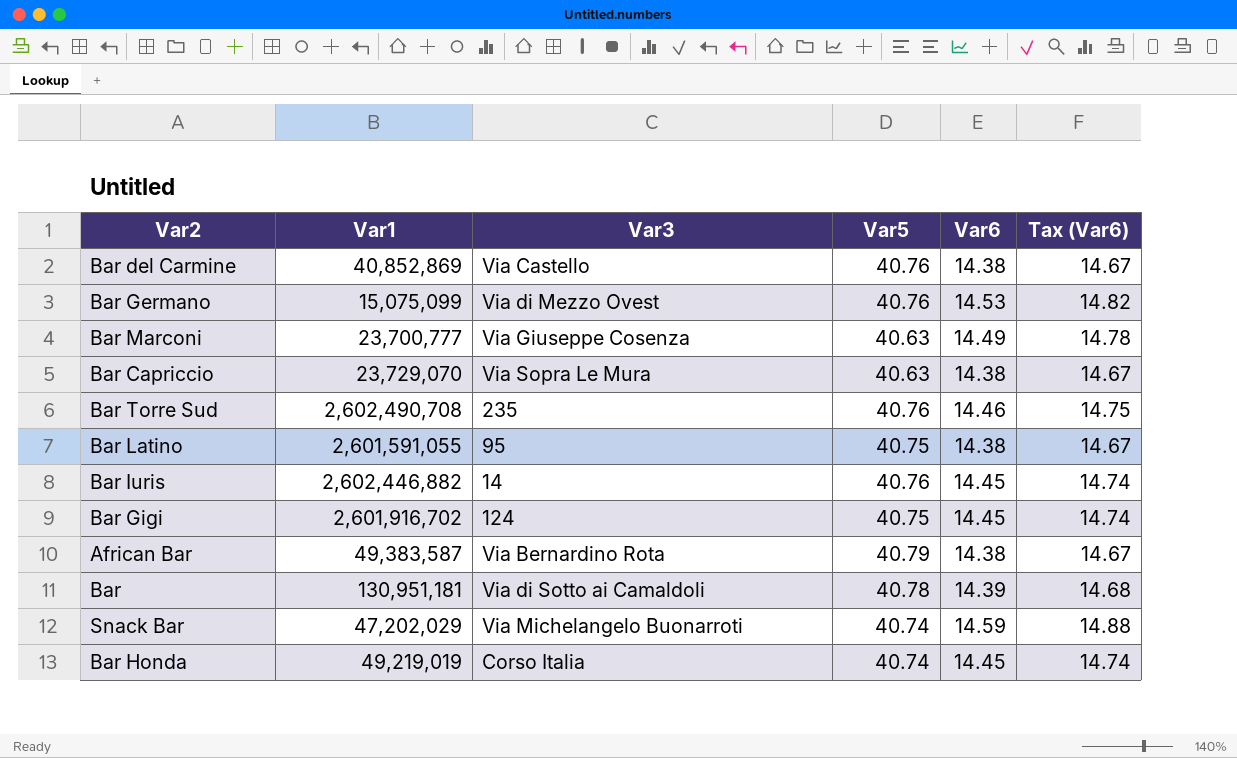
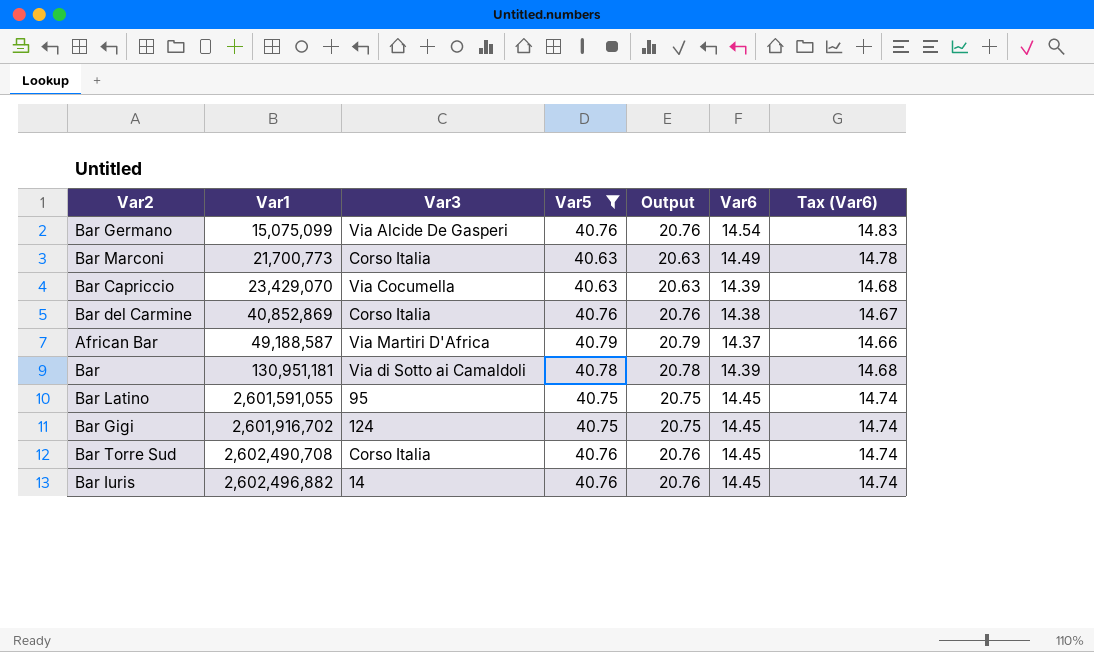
filter: none -> Var5 != 40.74
row order: none -> Var1 ascending
column Output | formula: none -> [Var5] - 20
Bar Germano | Var3: Via di Mezzo Ovest -> Via Alcide De Gasperi
Bar Germano | Var6: 14.53 -> 14.54
Bar Germano | Tax (Var6): 14.82 -> 14.83
Bar Marconi | Var1: 23,700,777 -> 21,700,773
Bar Marconi | Var3: Via Giuseppe Cosenza -> Corso Italia
Bar Capriccio | Var1: 23,729,070 -> 23,429,070
Bar Capriccio | Var3: Via Sopra Le Mura -> Via Cocumella
Bar Capriccio | Var6: 14.38 -> 14.39
Bar Capriccio | Tax (Var6): 14.67 -> 14.68
Bar del Carmine | Var3: Via Castello -> Corso Italia
African Bar | Var1: 49,383,587 -> 49,188,587
African Bar | Var3: Via Bernardino Rota -> Via Martiri D'Africa
African Bar | Var6: 14.38 -> 14.37
African Bar | Tax (Var6): 14.67 -> 14.66
Bar Latino | Var6: 14.38 -> 14.45
Bar Latino | Tax (Var6): 14.67 -> 14.74
Bar Torre Sud | Var3: 235 -> Corso Italia
Bar Torre Sud | Var6: 14.46 -> 14.45
Bar Torre Sud | Tax (Var6): 14.75 -> 14.74
Bar Iuris | Var1: 2,602,446,882 -> 2,602,496,882

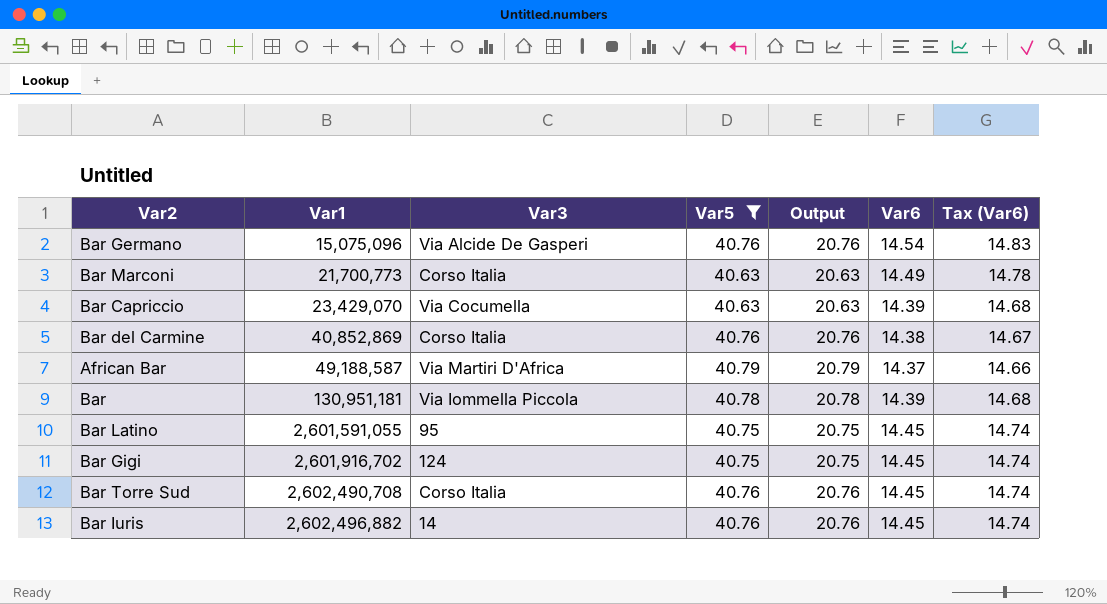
Bar Germano | Var1: 15,075,099 -> 15,075,096
Bar | Var3: Via di Sotto ai Camaldoli -> Via Iommella Piccola

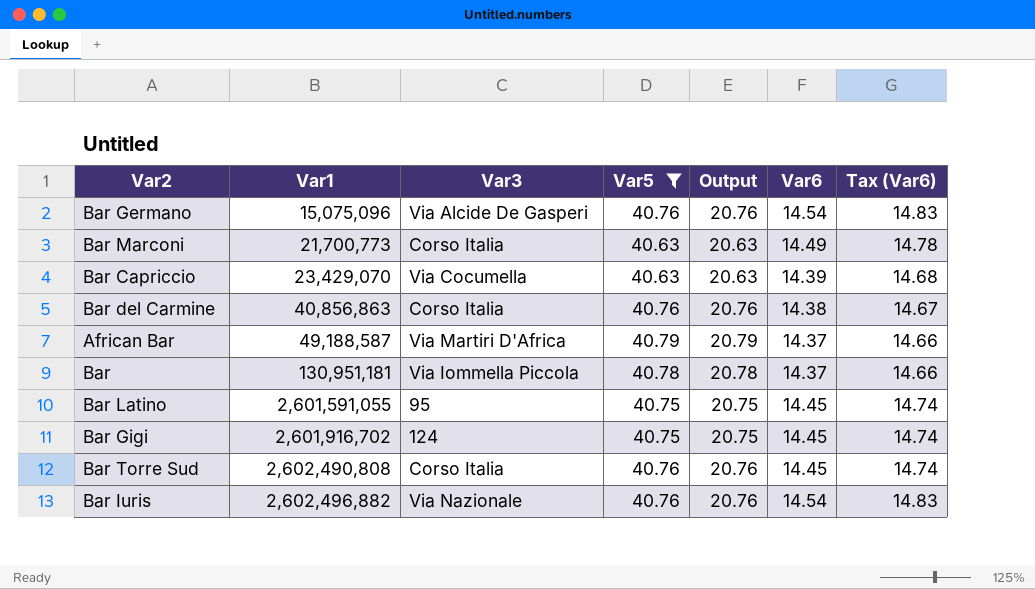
Bar del Carmine | Var1: 40,852,869 -> 40,856,863
Bar | Var6: 14.39 -> 14.37
Bar | Tax (Var6): 14.68 -> 14.66
Bar Torre Sud | Var1: 2,602,490,708 -> 2,602,490,808
Bar Iuris | Var3: 14 -> Via Nazionale
Bar Iuris | Var6: 14.45 -> 14.54
Bar Iuris | Tax (Var6): 14.74 -> 14.83

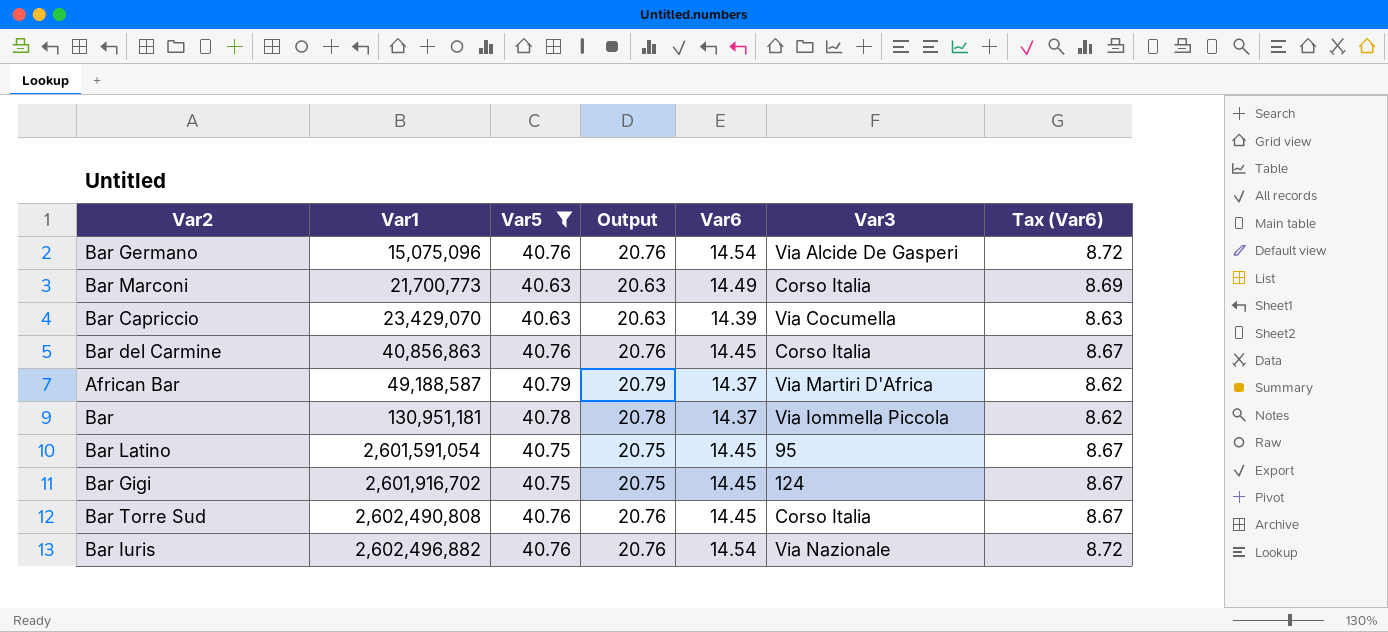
column Var3 | position: 3 -> 6
column Tax (Var6) | formula: [Var6] * 1.02 -> [Var6] * 0.6
Bar del Carmine | Var6: 14.38 -> 14.45
Bar Latino | Var1: 2,601,591,055 -> 2,601,591,054

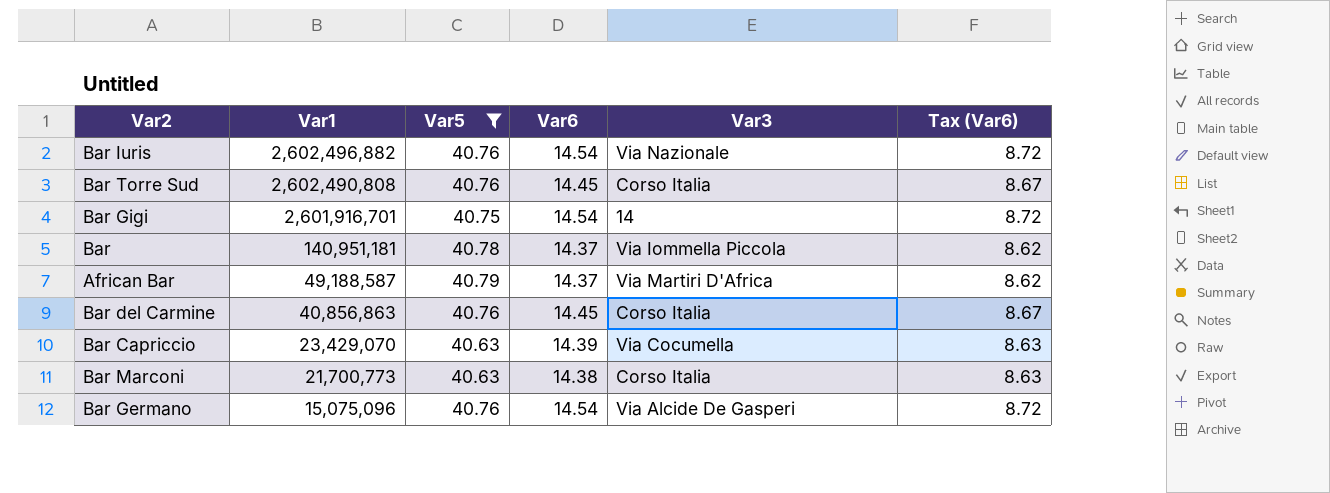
row order: Var1 ascending -> Var1 descending
column Output | formula: [Var5] - 20 -> none
row Bar Latino: 2,601,591,054 | 40.75 | 20.75 | 14.45 | 95 | 8.67 -> none
Bar Gigi | Var1: 2,601,916,702 -> 2,601,916,701
Bar Gigi | Var6: 14.45 -> 14.54
Bar Gigi | Var3: 124 -> 14
Bar Gigi | Tax (Var6): 8.67 -> 8.72
Bar | Var1: 130,951,181 -> 140,951,181
Bar Marconi | Var6: 14.49 -> 14.38
Bar Marconi | Tax (Var6): 8.69 -> 8.63

